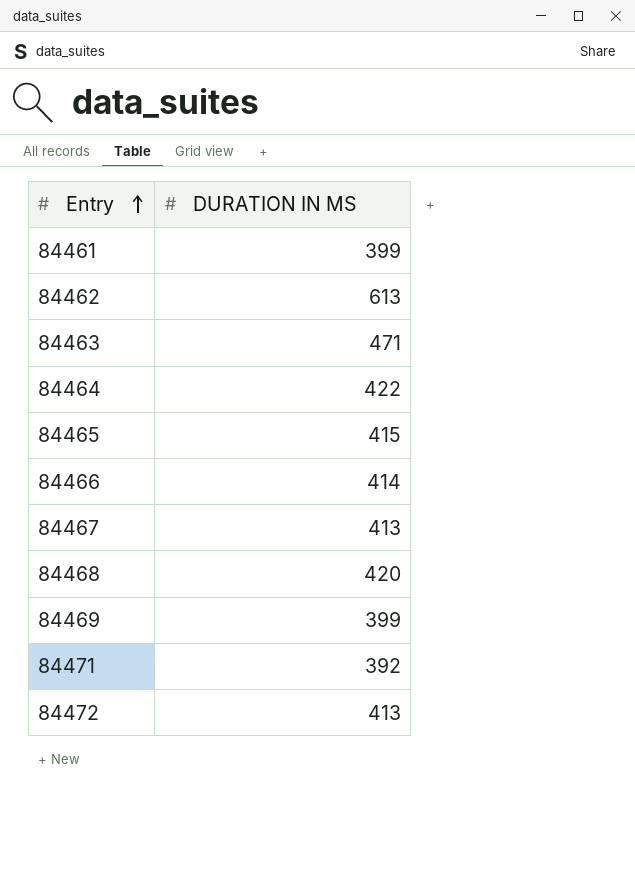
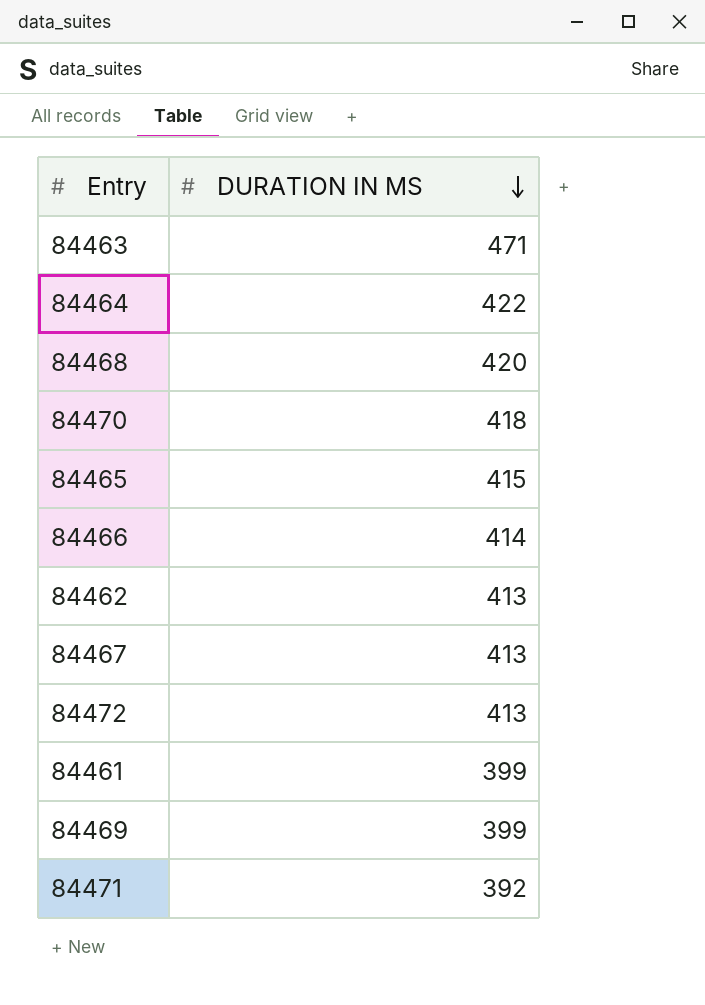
row order: Entry ascending -> DURATION IN MS descending
row 84470: none -> 418
84462 | DURATION IN MS: 613 -> 413

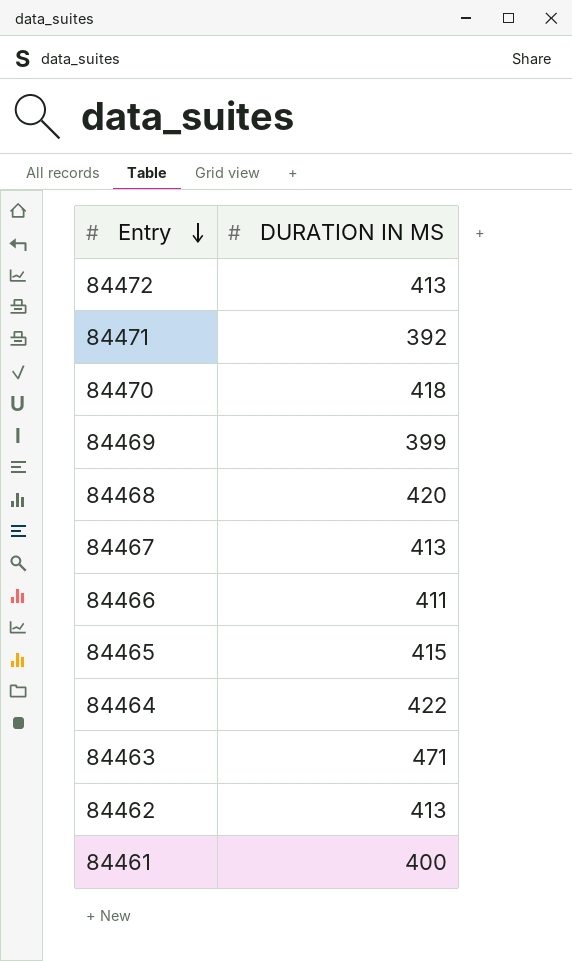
row order: DURATION IN MS descending -> Entry descending
84466 | DURATION IN MS: 414 -> 411
84461 | DURATION IN MS: 399 -> 400

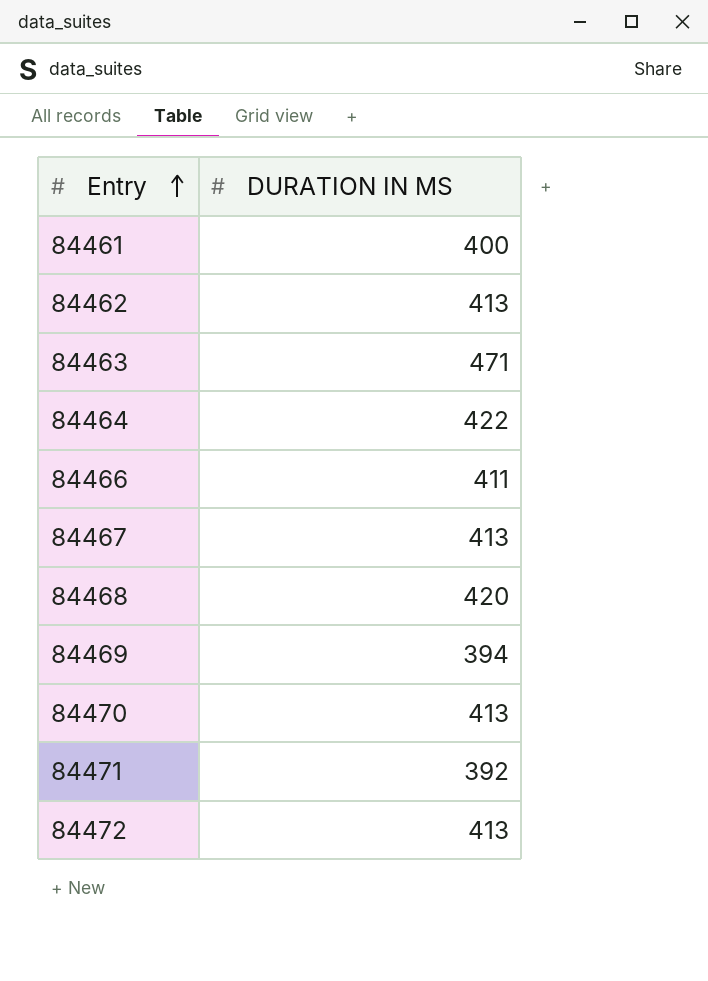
row order: Entry descending -> Entry ascending
row 84465: 415 -> none
84469 | DURATION IN MS: 399 -> 394
84470 | DURATION IN MS: 418 -> 413

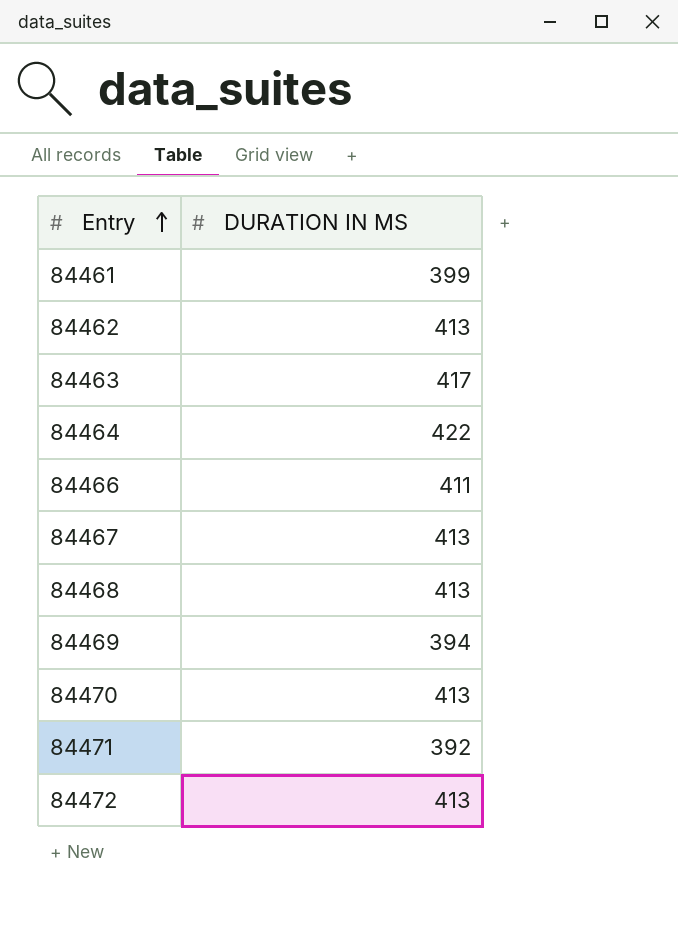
84461 | DURATION IN MS: 400 -> 399
84463 | DURATION IN MS: 471 -> 417
84468 | DURATION IN MS: 420 -> 413

